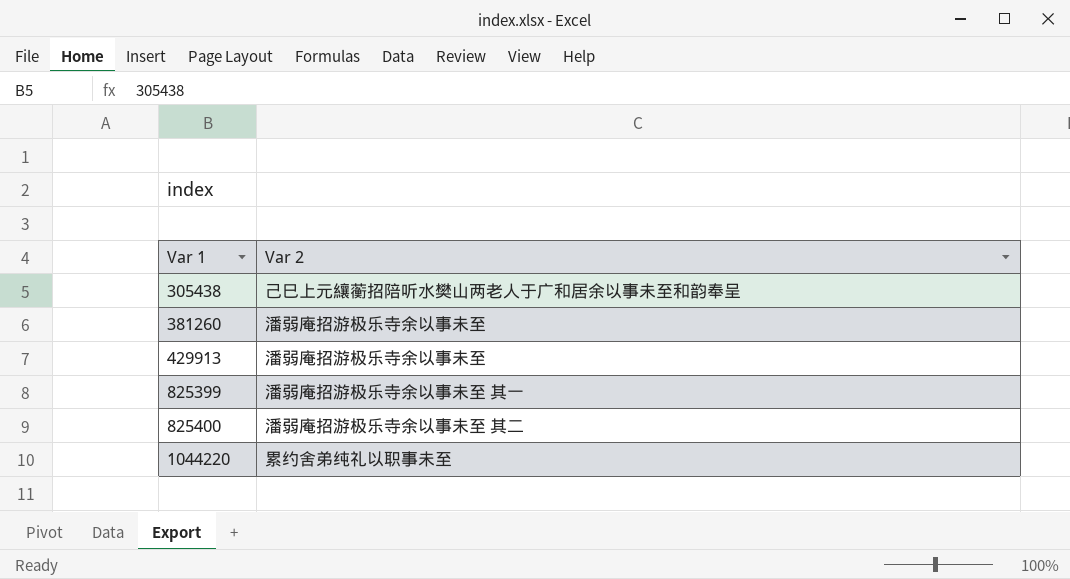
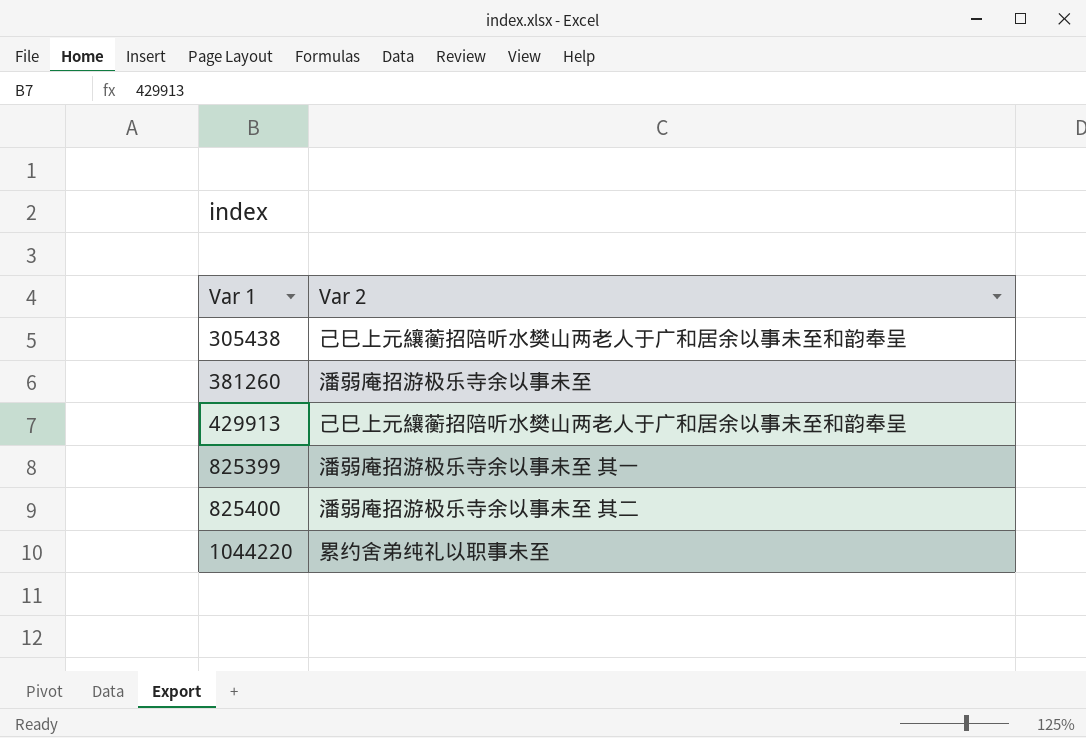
429913 | Var 2: 潘弱庵招游极乐寺余以事未至 -> 己巳上元纕蘅招陪听水樊山两老人于广和居余以事未至和韵奉呈

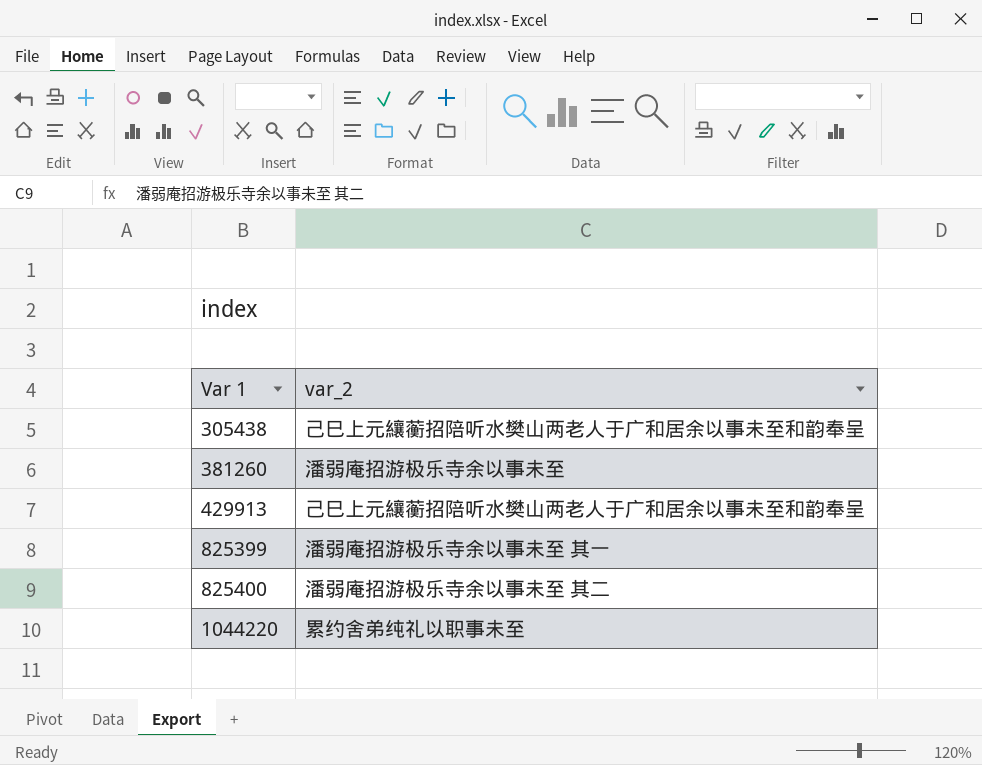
column name: Var 2 -> var_2

